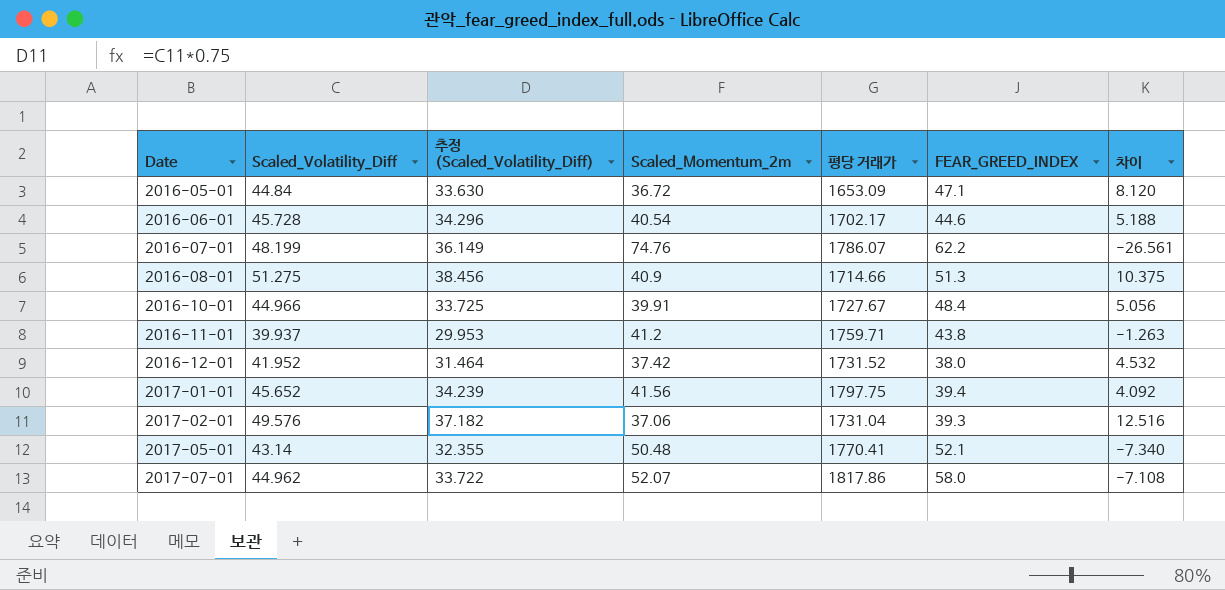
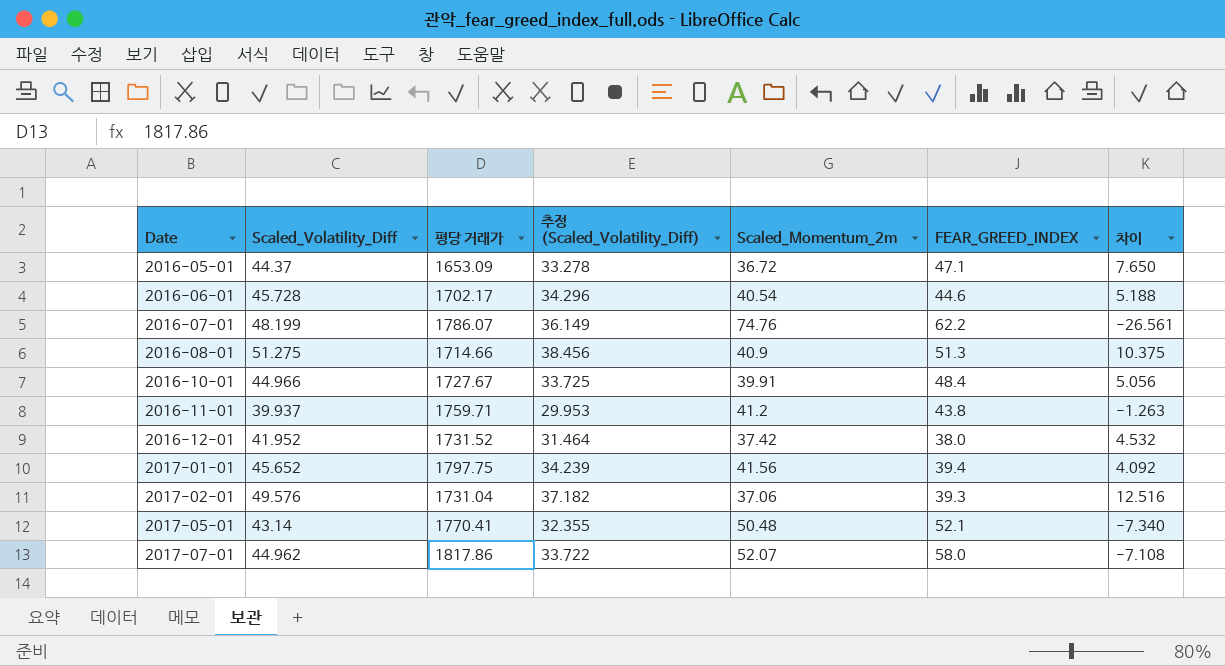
column 평당 거래가 | position: 5 -> 3
2016-05-01 | Scaled_Volatility_Diff: 44.84 -> 44.37
2016-05-01 | 추정 (Scaled_Volatility_Diff): 33.630 -> 33.278
2016-05-01 | 차이: 8.120 -> 7.650

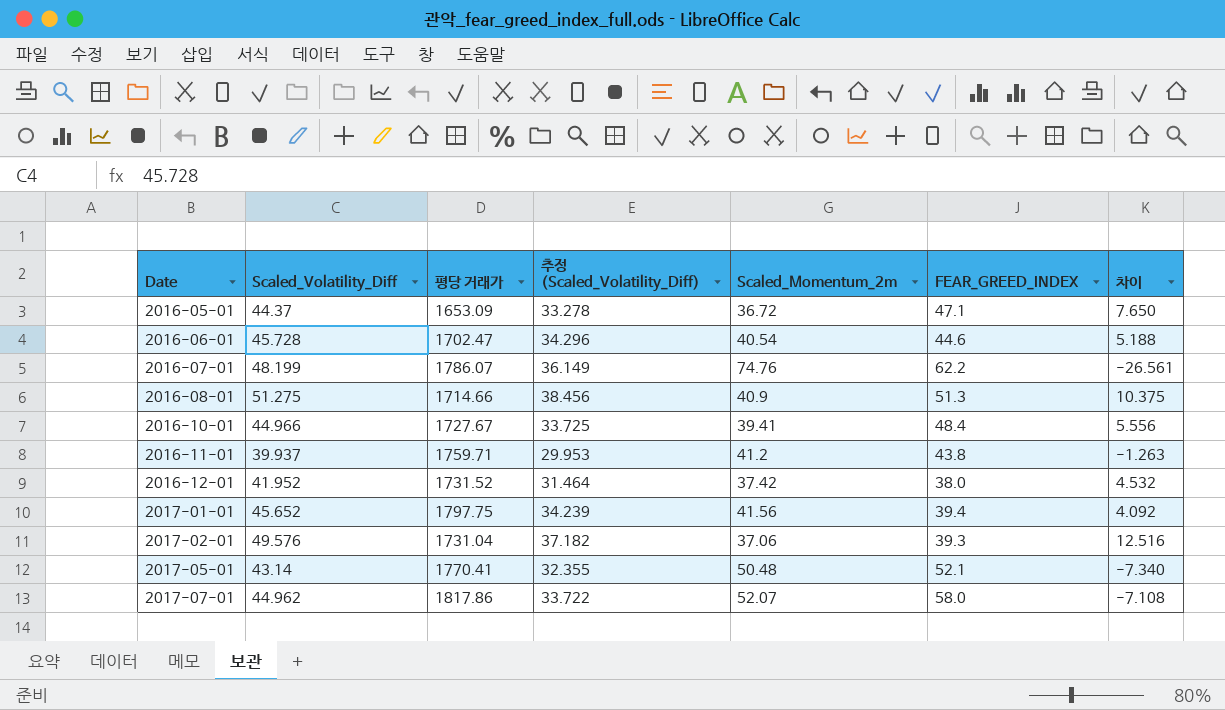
2016-06-01 | 평당 거래가: 1702.17 -> 1702.47
2016-10-01 | Scaled_Momentum_2m: 39.91 -> 39.41
2016-10-01 | 차이: 5.056 -> 5.556

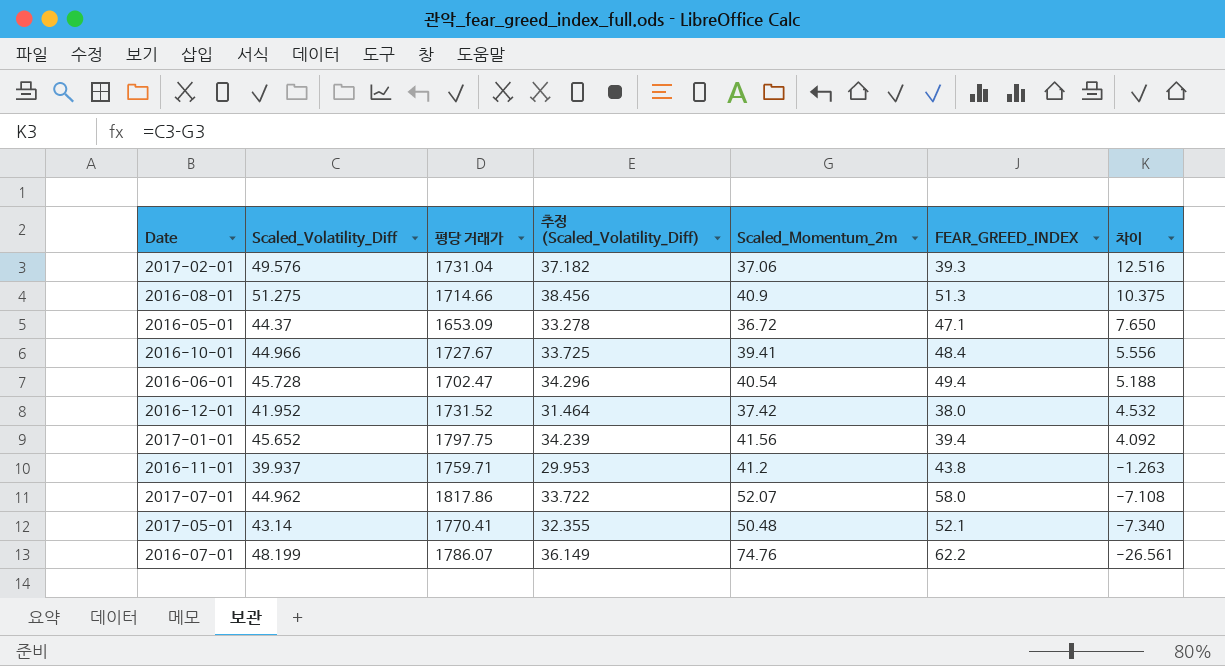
row order: Date ascending -> 차이 descending
2016-06-01 | FEAR_GREED_INDEX: 44.6 -> 49.4

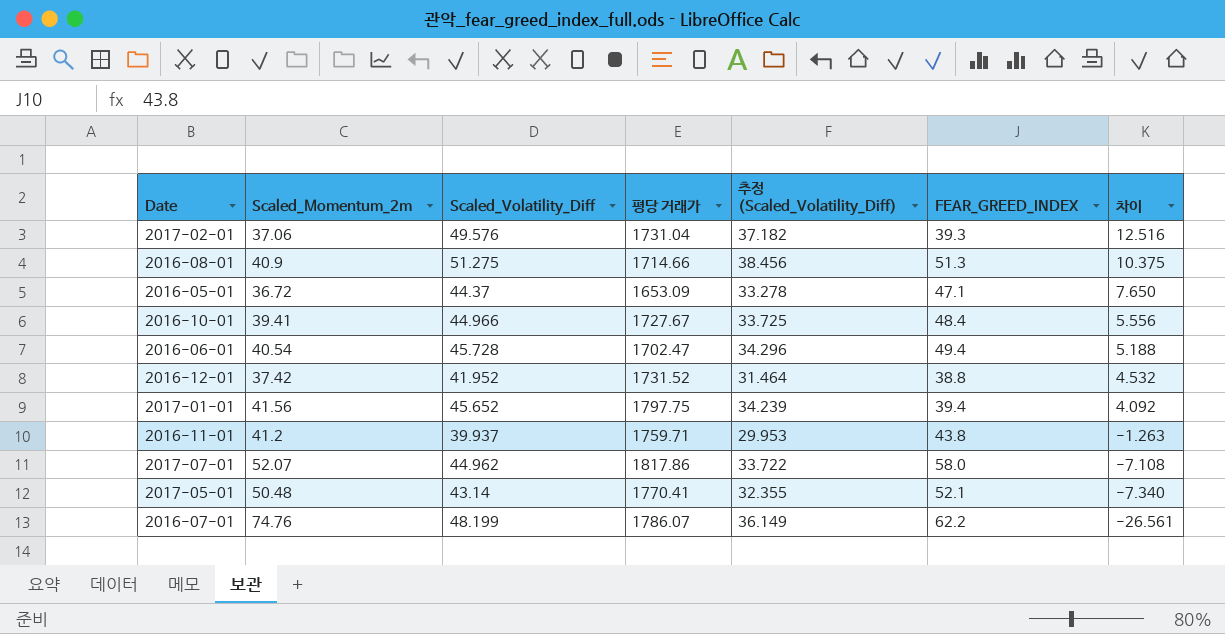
column Scaled_Momentum_2m | position: 5 -> 2
2016-12-01 | FEAR_GREED_INDEX: 38.0 -> 38.8

